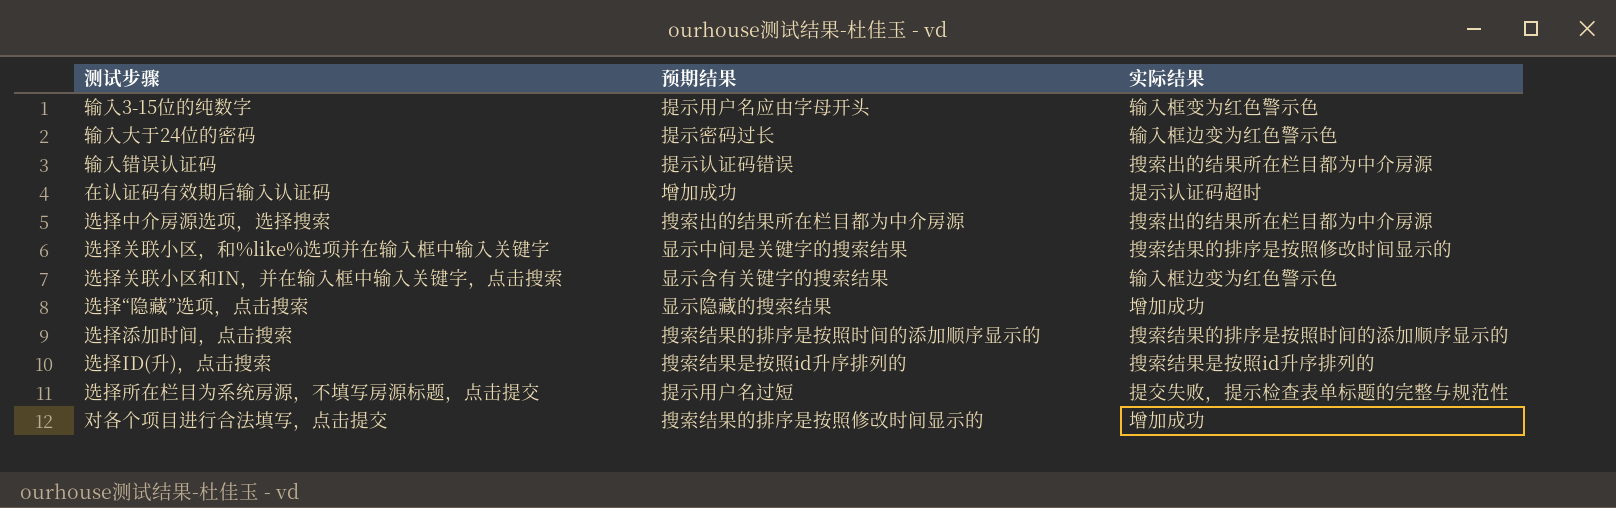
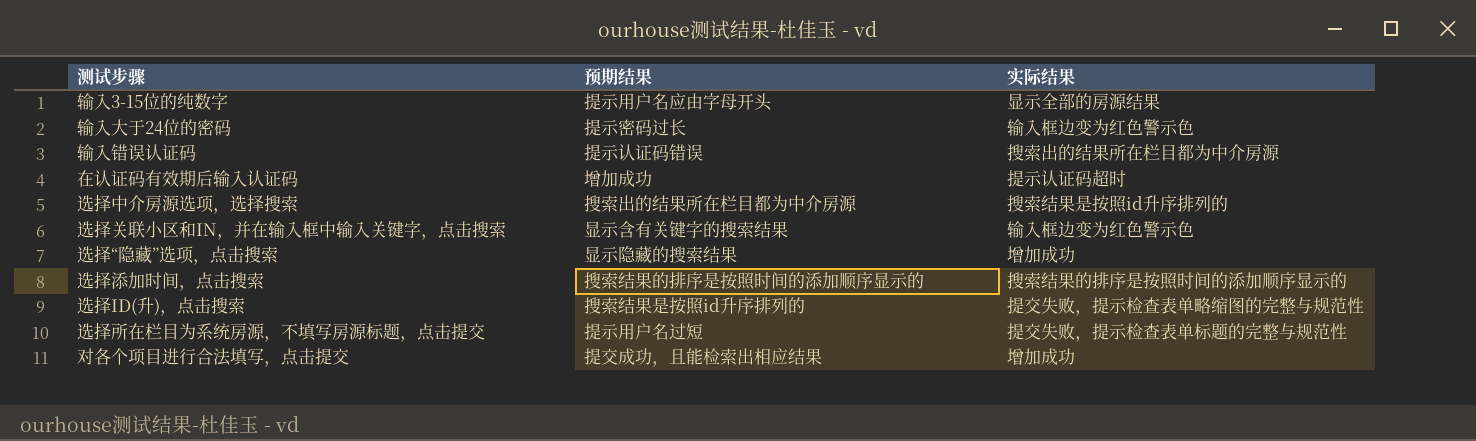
row 选择关联小区，和%like%选项并在输入框中输入关键字: 显示中间是关键字的搜索结果 | 搜索结果的排序是按照修改时间显示的 -> none
输入3-15位的纯数字 | 实际结果: 输入框变为红色警示色 -> 显示全部的房源结果
选择中介房源选项，选择搜索 | 实际结果: 搜索出的结果所在栏目都为中介房源 -> 搜索结果是按照id升序排列的
选择ID(升)，点击搜索 | 实际结果: 搜索结果是按照id升序排列的 -> 提交失败，提示检查表单略缩图的完整与规范性
对各个项目进行合法填写，点击提交 | 预期结果: 搜索结果的排序是按照修改时间显示的 -> 提交成功，且能检索出相应结果

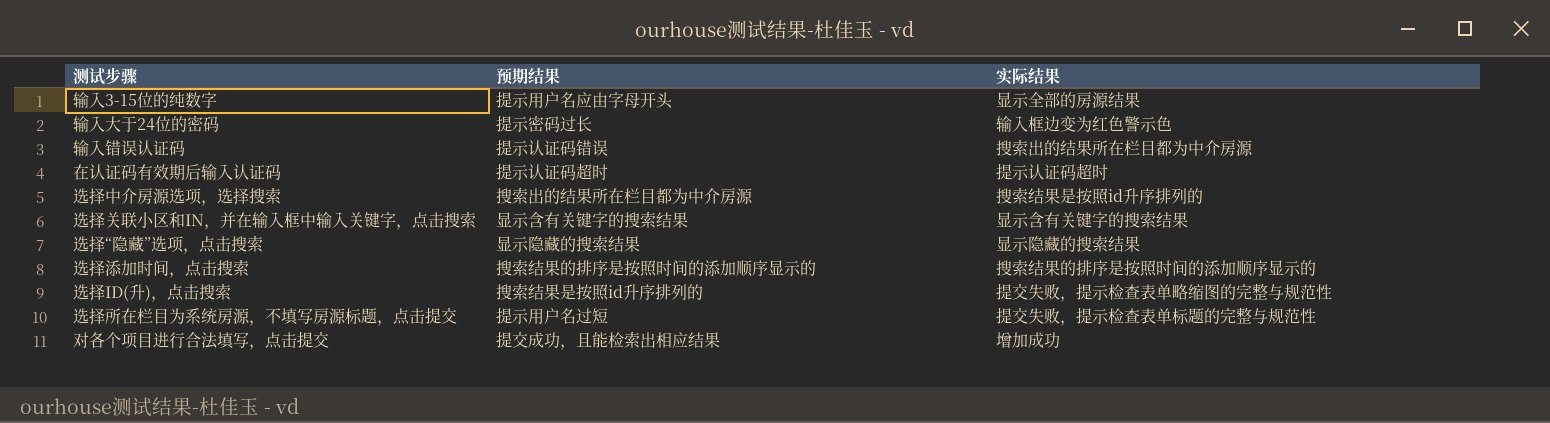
在认证码有效期后输入认证码 | 预期结果: 增加成功 -> 提示认证码超时
选择关联小区和IN，并在输入框中输入关键字，点击搜索 | 实际结果: 输入框边变为红色警示色 -> 显示含有关键字的搜索结果
选择“隐藏”选项，点击搜索 | 实际结果: 增加成功 -> 显示隐藏的搜索结果

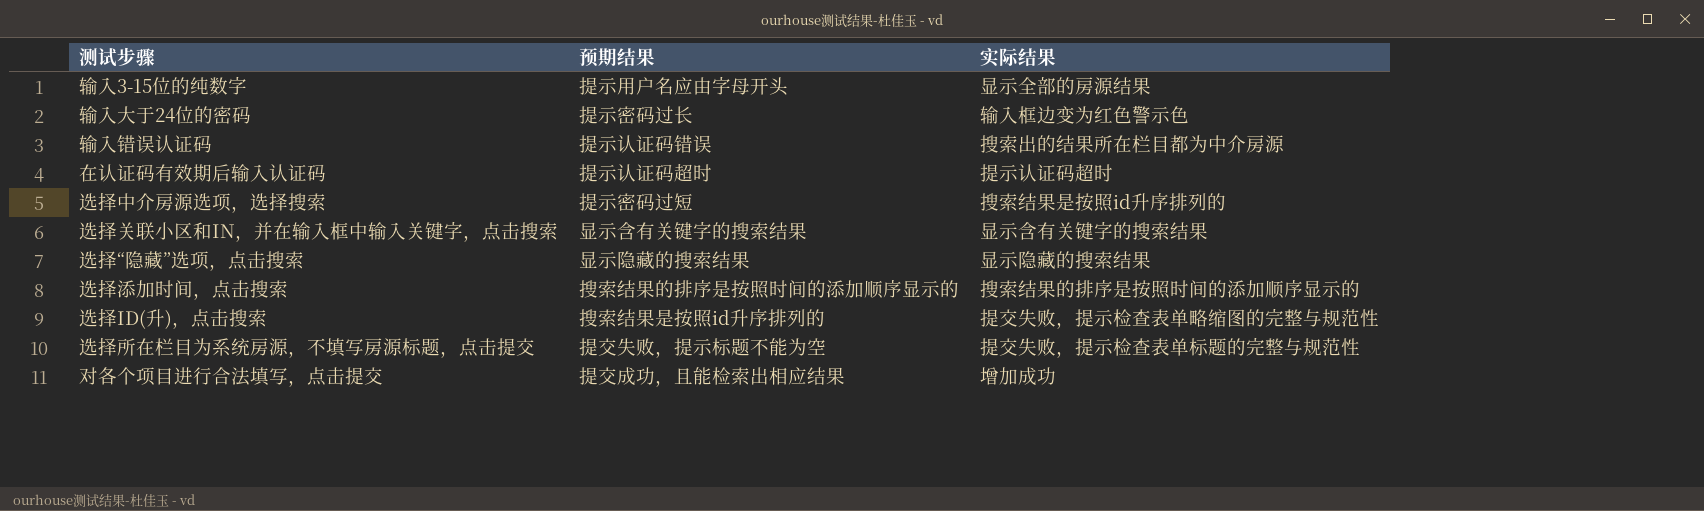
选择中介房源选项，选择搜索 | 预期结果: 搜索出的结果所在栏目都为中介房源 -> 提示密码过短
选择所在栏目为系统房源，不填写房源标题，点击提交 | 预期结果: 提示用户名过短 -> 提交失败，提示标题不能为空

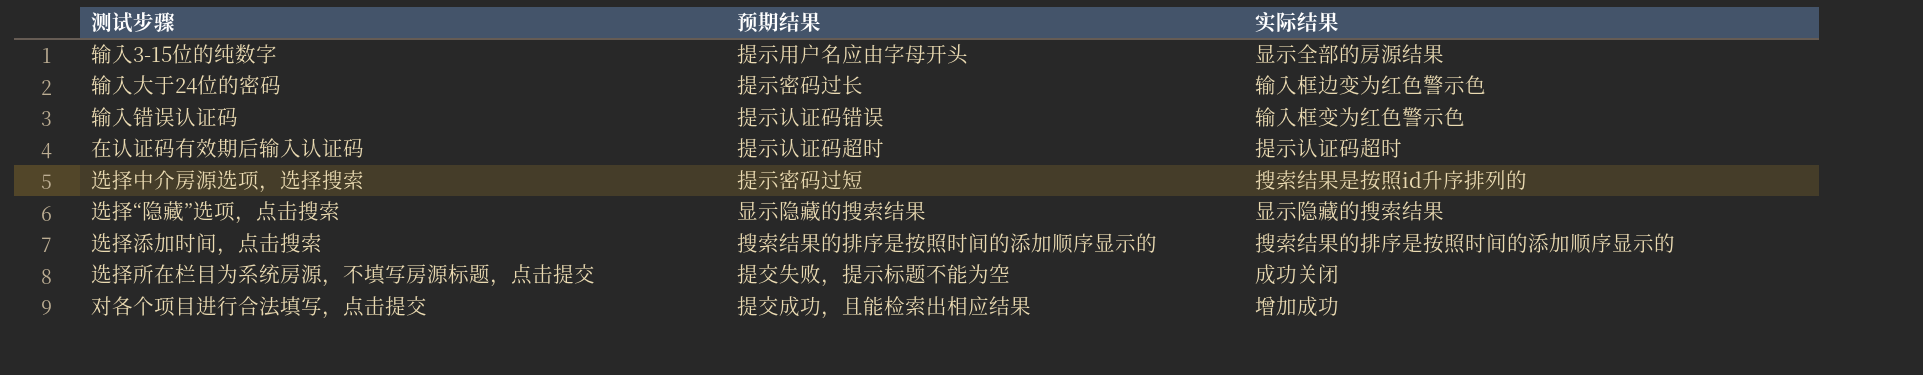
row 选择关联小区和IN，并在输入框中输入关键字，点击搜索: 显示含有关键字的搜索结果 | 显示含有关键字的搜索结果 -> none
row 选择ID(升)，点击搜索: 搜索结果是按照id升序排列的 | 提交失败，提示检查表单略缩图的完整与规范性 -> none
输入错误认证码 | 实际结果: 搜索出的结果所在栏目都为中介房源 -> 输入框变为红色警示色
选择所在栏目为系统房源，不填写房源标题，点击提交 | 实际结果: 提交失败，提示检查表单标题的完整与规范性 -> 成功关闭

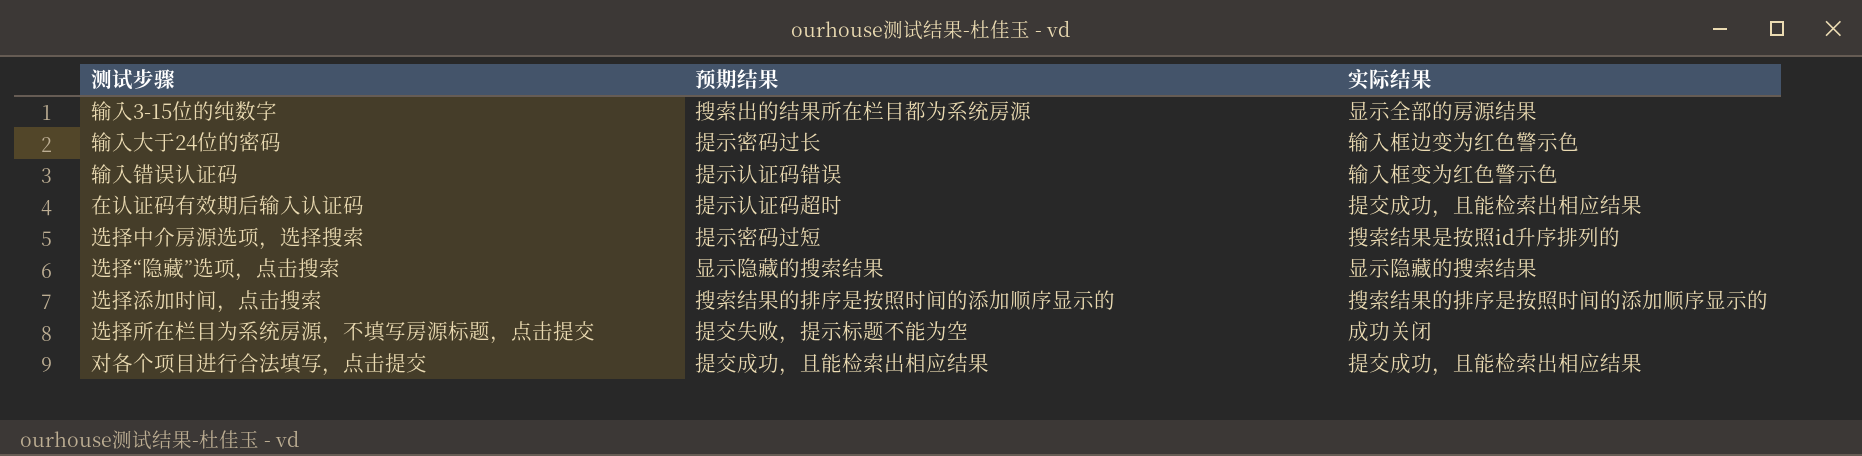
输入3-15位的纯数字 | 预期结果: 提示用户名应由字母开头 -> 搜索出的结果所在栏目都为系统房源
在认证码有效期后输入认证码 | 实际结果: 提示认证码超时 -> 提交成功，且能检索出相应结果
对各个项目进行合法填写，点击提交 | 实际结果: 增加成功 -> 提交成功，且能检索出相应结果

